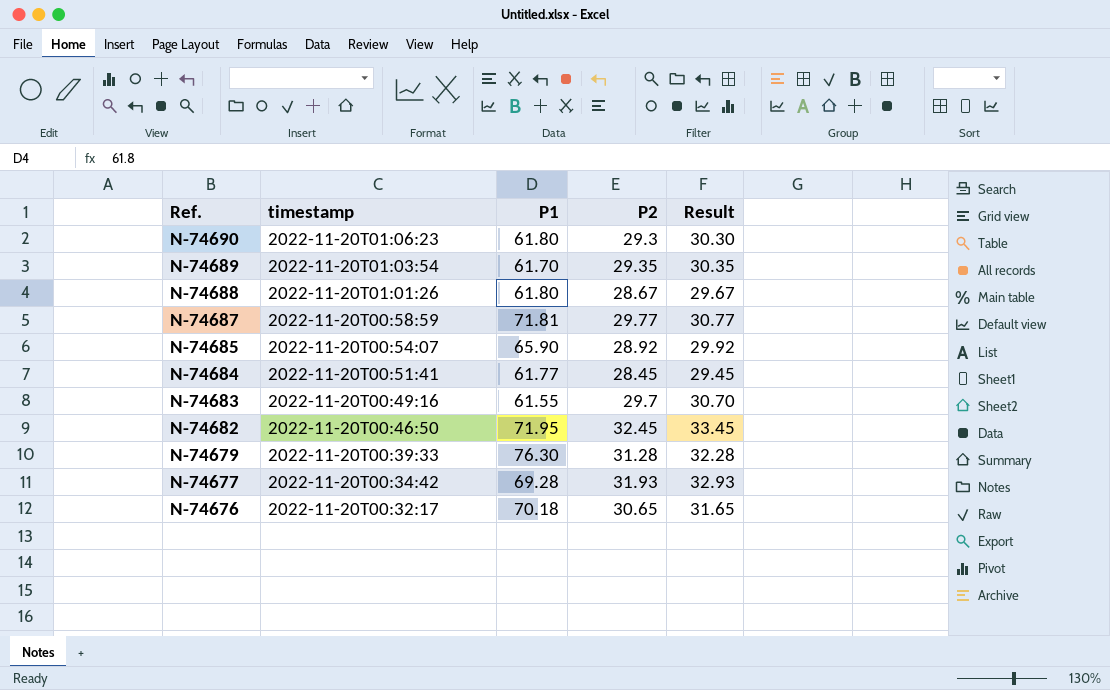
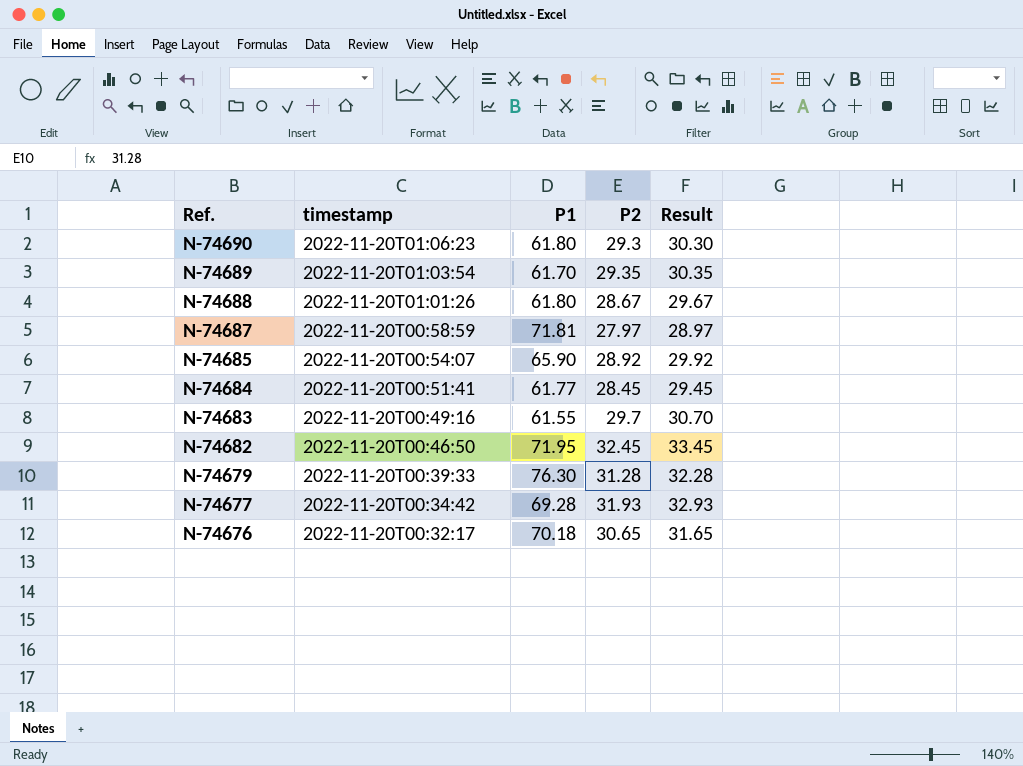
N-74687 | P2: 29.77 -> 27.97
N-74687 | Result: 30.77 -> 28.97

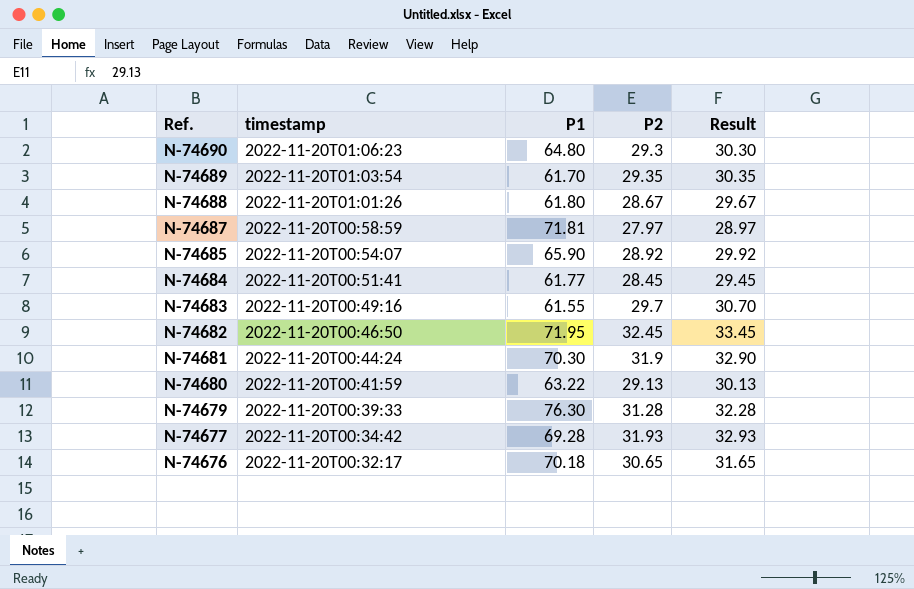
N-74690 | P1: 61.80 -> 64.80
row N-74681: none -> 2022-11-20T00:44:24 | 70.30 | 31.9 | 32.90
row N-74680: none -> 2022-11-20T00:41:59 | 63.22 | 29.13 | 30.13

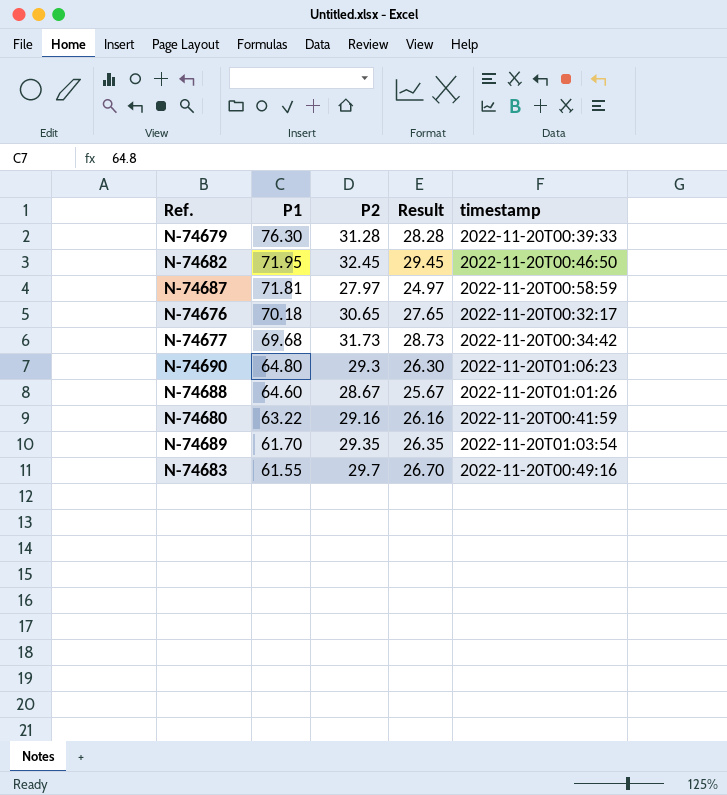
row order: Ref. descending -> P1 descending
column Result | formula: [P2] + 1 -> [P2] - 3
column timestamp | position: 2 -> 5
row N-74685: 2022-11-20T00:54:07 | 65.90 | 28.92 | 29.92 -> none
row N-74684: 2022-11-20T00:51:41 | 61.77 | 28.45 | 29.45 -> none
row N-74681: 2022-11-20T00:44:24 | 70.30 | 31.9 | 32.90 -> none
N-74677 | P1: 69.28 -> 69.68
N-74677 | P2: 31.93 -> 31.73
N-74688 | P1: 61.80 -> 64.60
N-74680 | P2: 29.13 -> 29.16

